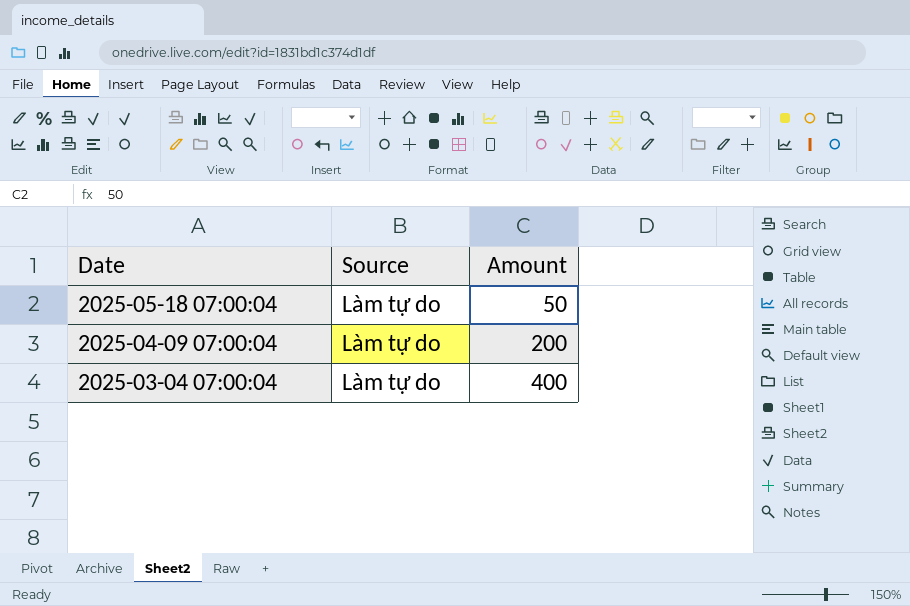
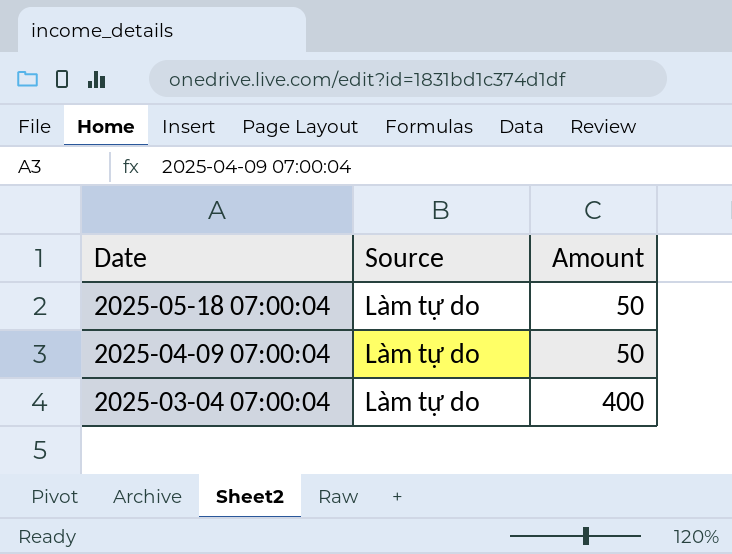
2025-04-09 07:00:04 | Amount: 200 -> 50

